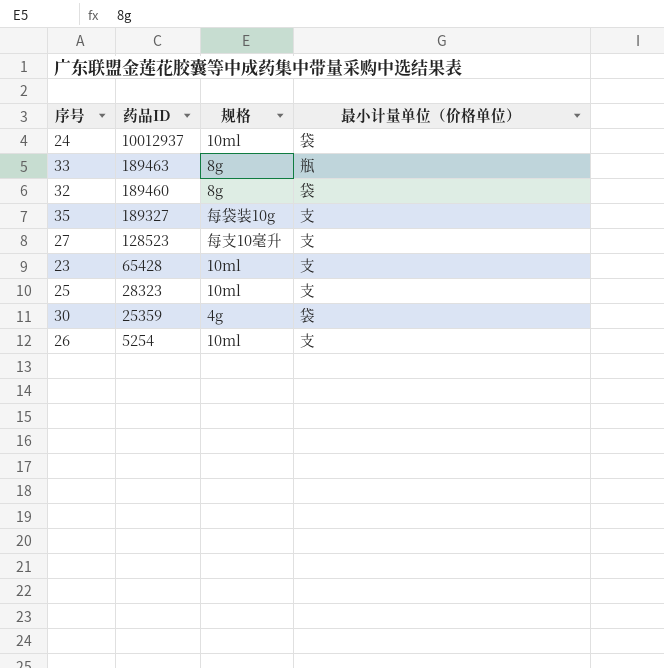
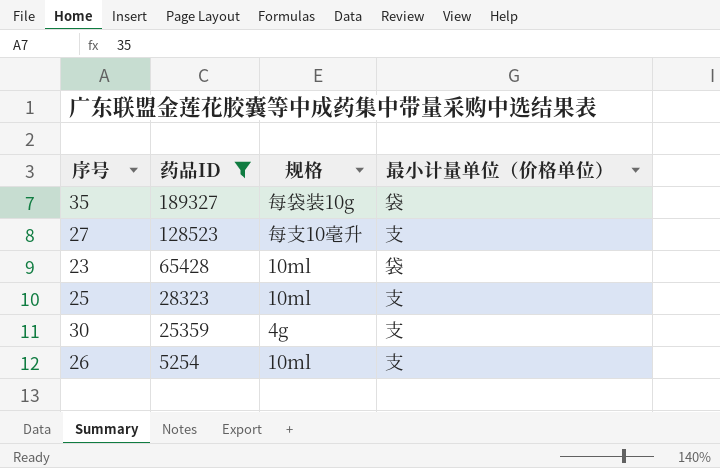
filter: none -> 药品ID <= 189327
35 | 最小计量单位（价格单位）: 支 -> 袋
23 | 最小计量单位（价格单位）: 支 -> 袋
30 | 最小计量单位（价格单位）: 袋 -> 支

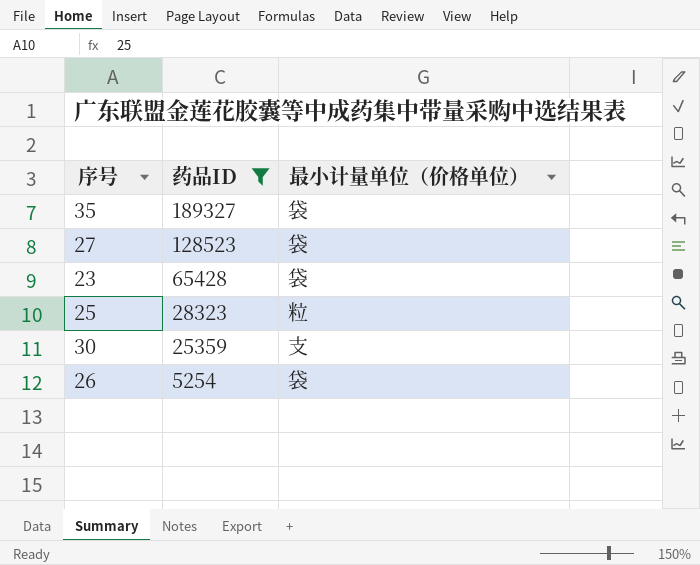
column 规格 | position: 3 -> none
27 | 最小计量单位（价格单位）: 支 -> 袋
25 | 最小计量单位（价格单位）: 支 -> 粒
26 | 最小计量单位（价格单位）: 支 -> 袋

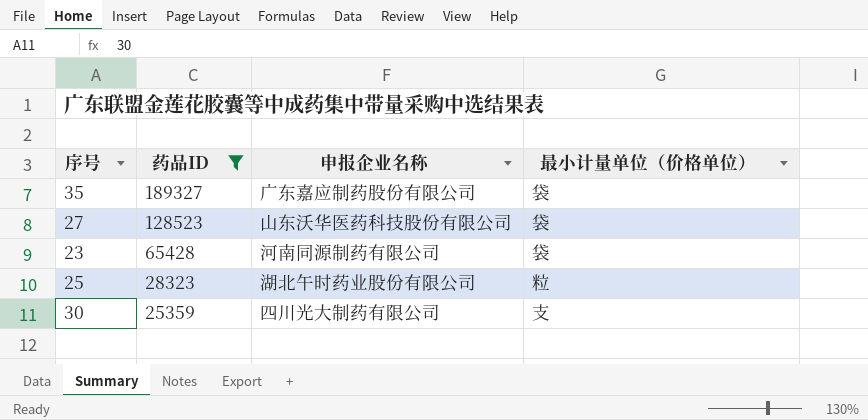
column 申报企业名称 | position: none -> 3
row 26: 5254 | 袋 -> none

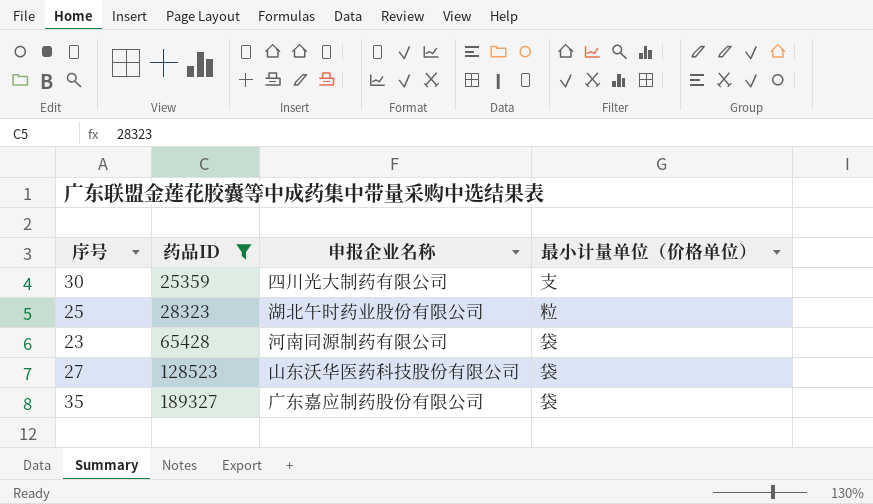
row order: 药品ID descending -> 药品ID ascending

